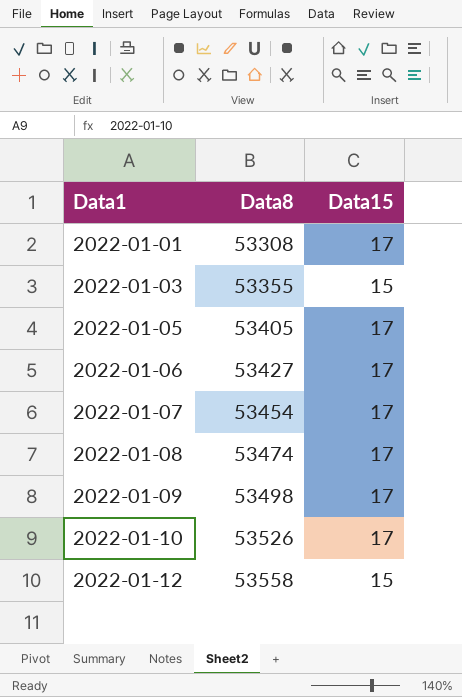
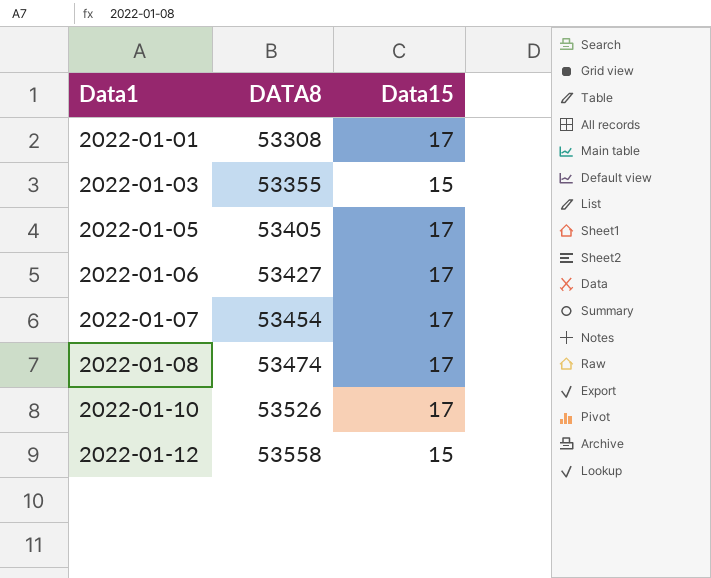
column name: Data8 -> DATA8
row 2022-01-09: 53498 | 17 -> none

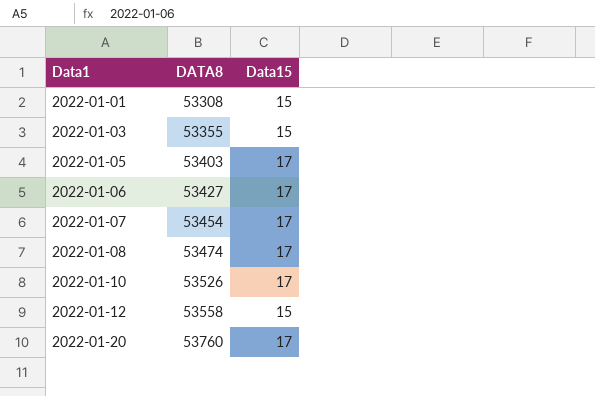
2022-01-01 | Data15: 17 -> 15
2022-01-05 | DATA8: 53405 -> 53403
row 2022-01-20: none -> 53760 | 17

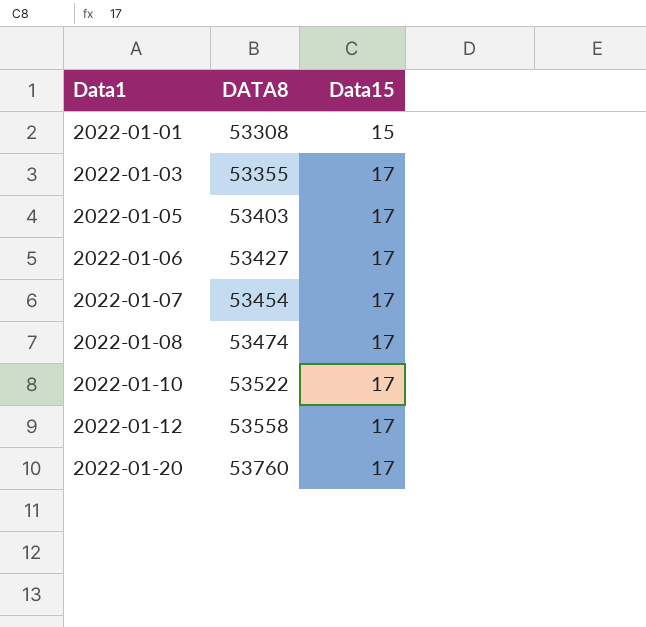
2022-01-03 | Data15: 15 -> 17
2022-01-10 | DATA8: 53526 -> 53522
2022-01-12 | Data15: 15 -> 17

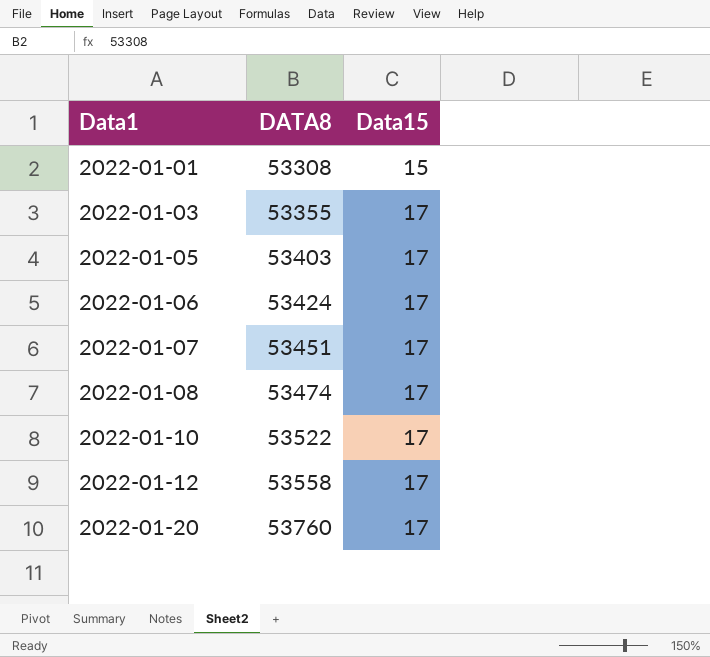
2022-01-06 | DATA8: 53427 -> 53424
2022-01-07 | DATA8: 53454 -> 53451

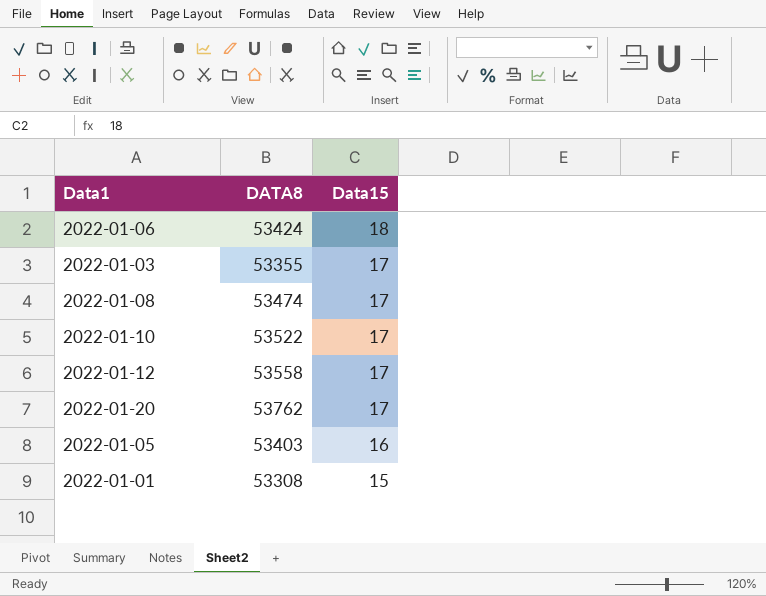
row order: Data1 ascending -> Data15 descending
row 2022-01-07: 53451 | 17 -> none
2022-01-06 | Data15: 17 -> 18
2022-01-20 | DATA8: 53760 -> 53762
2022-01-05 | Data15: 17 -> 16

